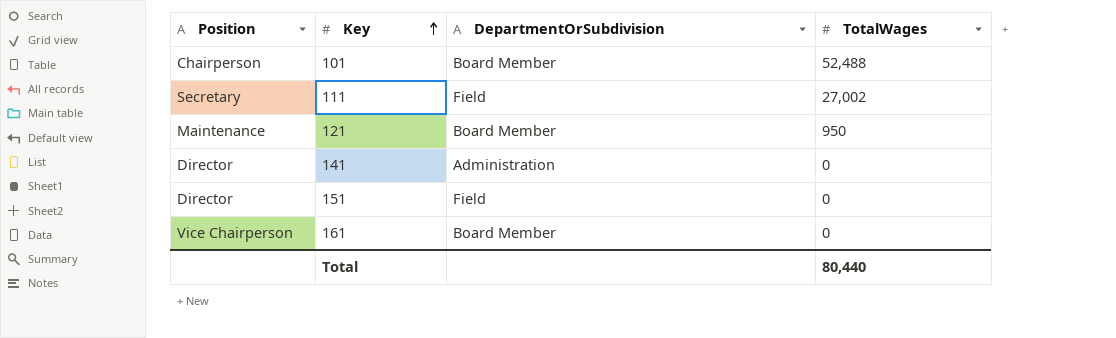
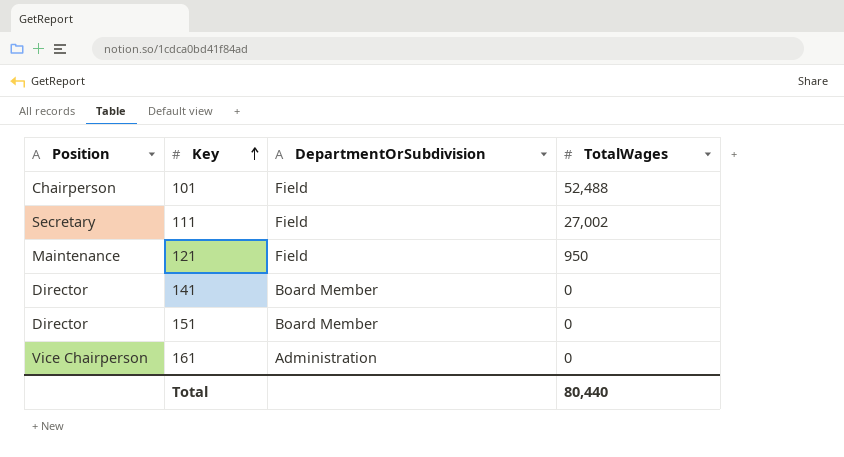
101 | DepartmentOrSubdivision: Board Member -> Field
121 | DepartmentOrSubdivision: Board Member -> Field
141 | DepartmentOrSubdivision: Administration -> Board Member
151 | DepartmentOrSubdivision: Field -> Board Member
161 | DepartmentOrSubdivision: Board Member -> Administration

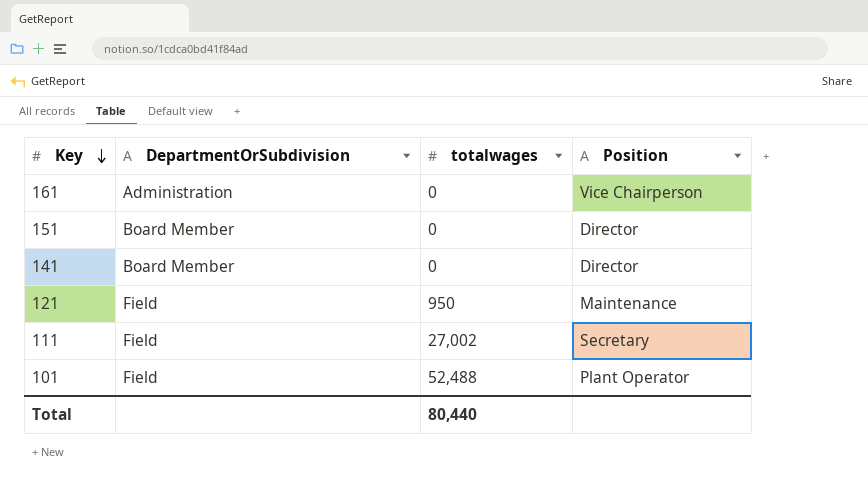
row order: Key ascending -> Key descending
column name: TotalWages -> totalwages
column Position | position: 1 -> 4
101 | Position: Chairperson -> Plant Operator

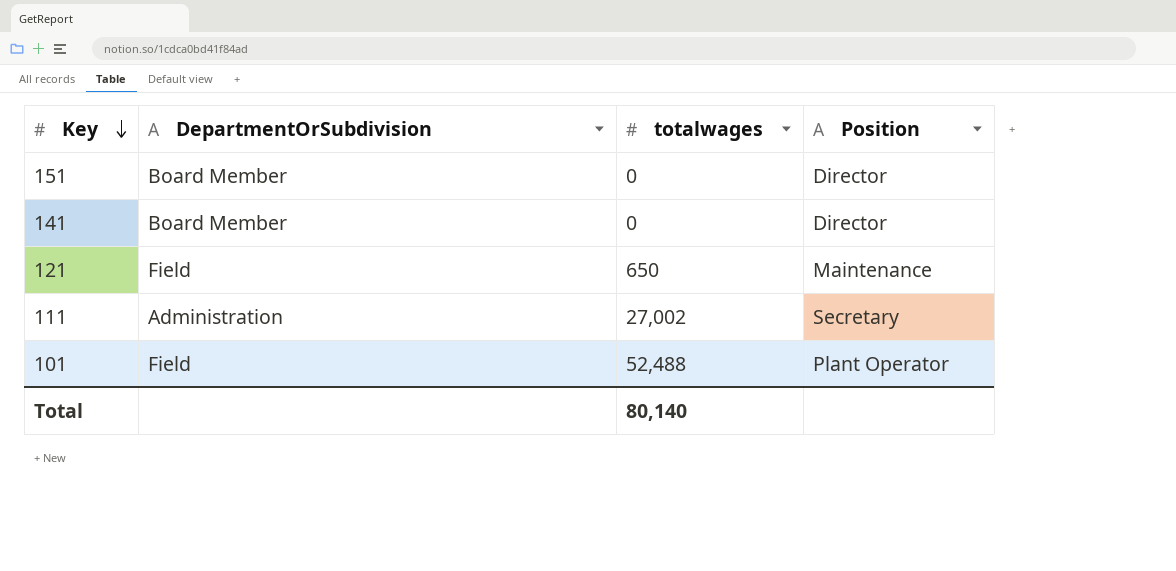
row 161: Administration | 0 | Vice Chairperson -> none
121 | totalwages: 950 -> 650
111 | DepartmentOrSubdivision: Field -> Administration
Total | totalwages: 80,440 -> 80,140

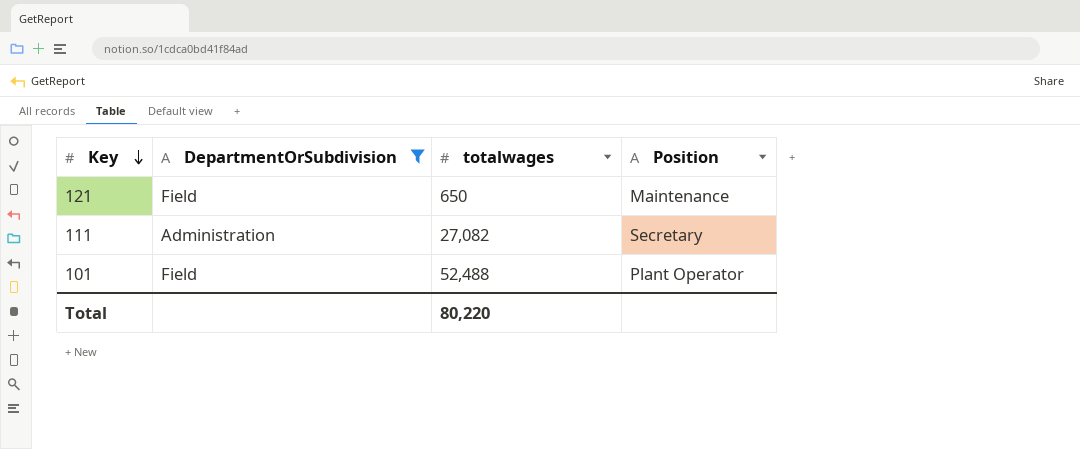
filter: none -> DepartmentOrSubdivision != Board Member
111 | totalwages: 27,002 -> 27,082
Total | totalwages: 80,140 -> 80,220

